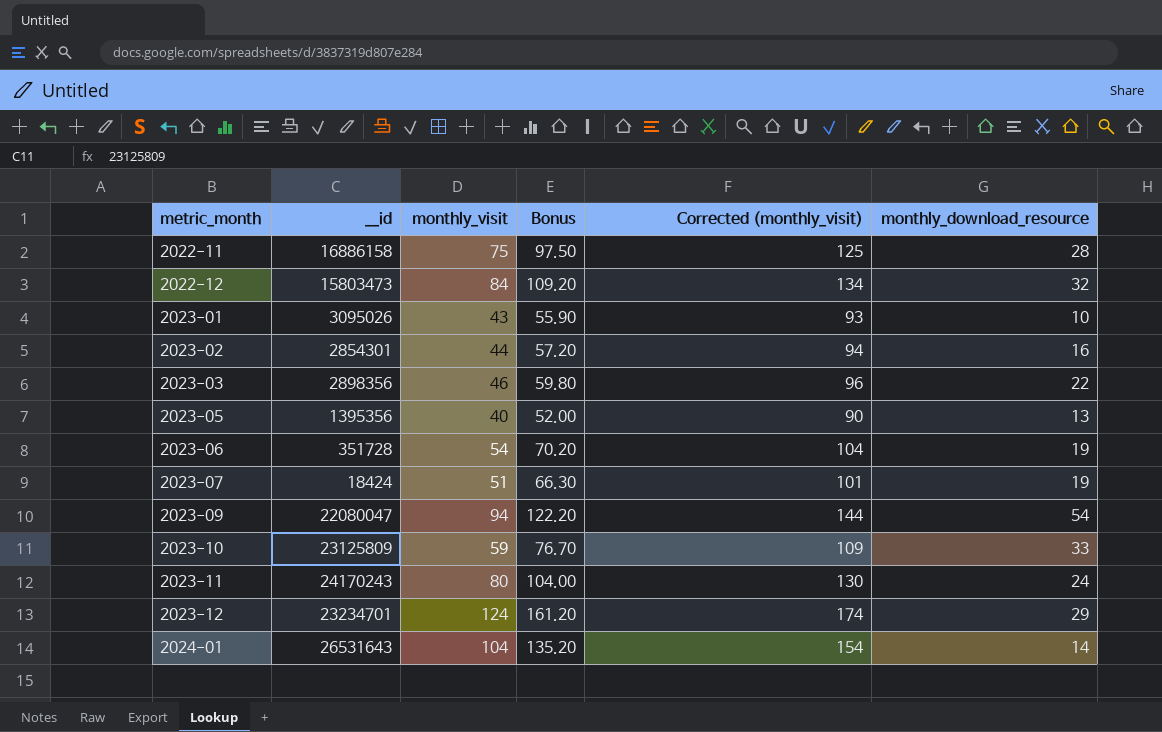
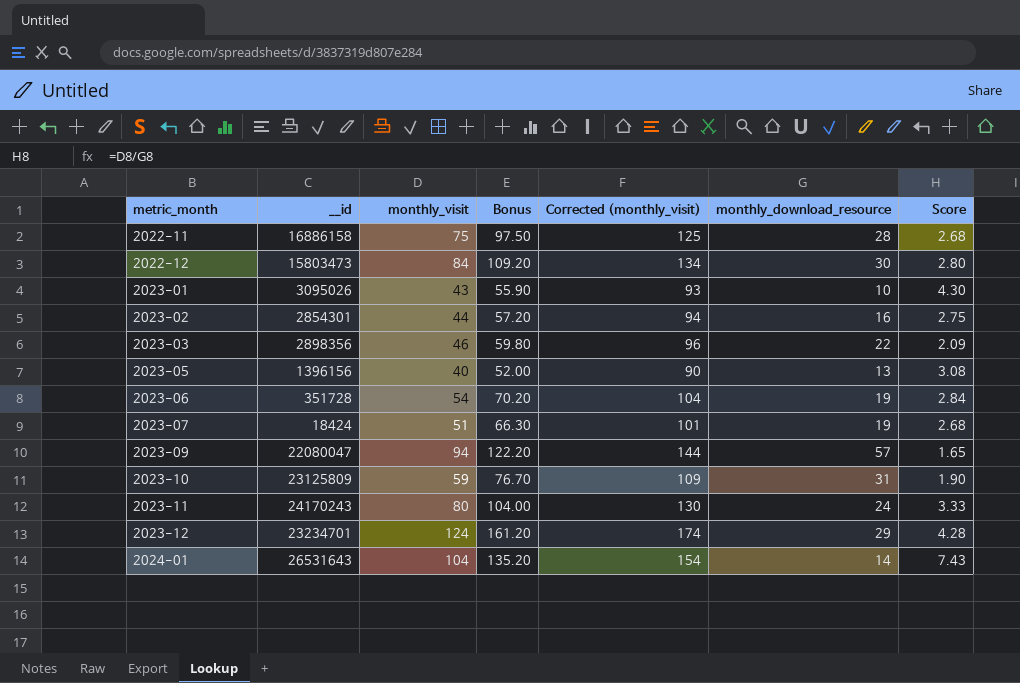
column Score | formula: none -> [monthly_visit] / [monthly_download_resource]
2022-12 | monthly_download_resource: 32 -> 30
2023-05 | __id: 1395356 -> 1396156
2023-09 | monthly_download_resource: 54 -> 57
2023-10 | monthly_download_resource: 33 -> 31

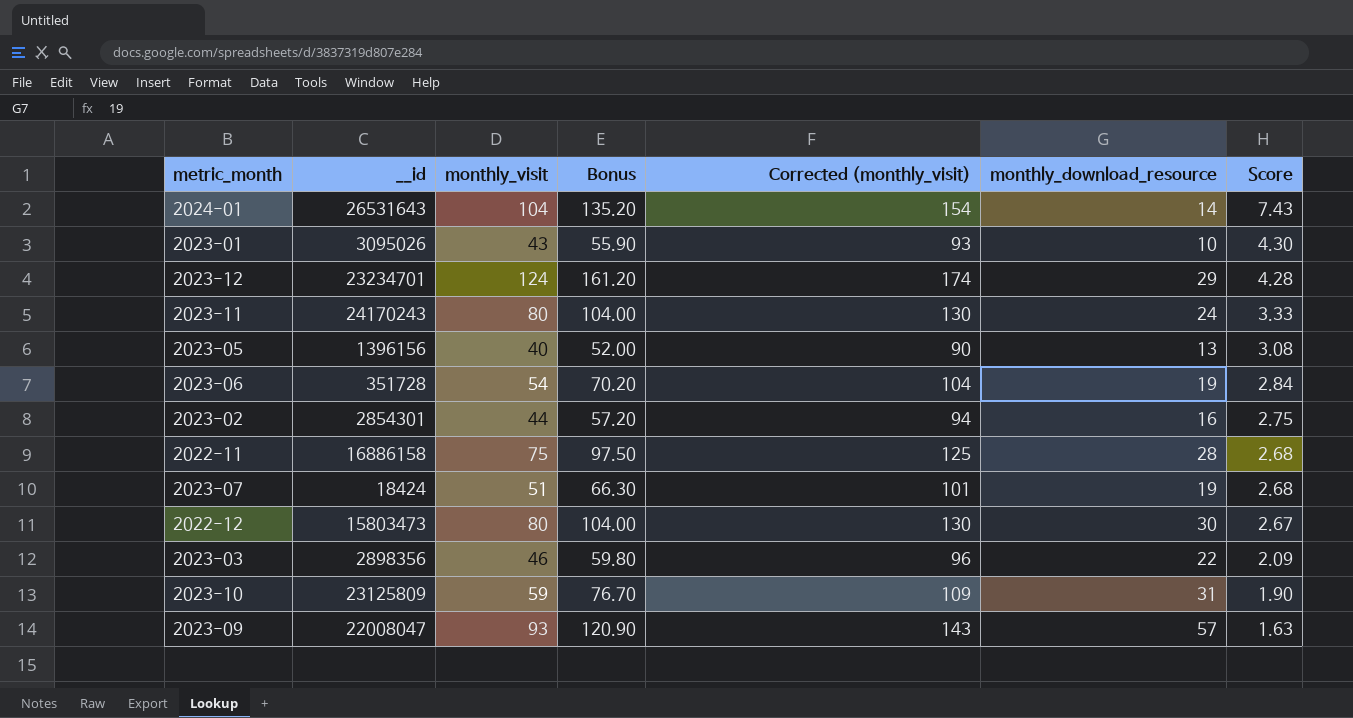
row order: metric_month ascending -> Score descending
2022-12 | monthly_visit: 84 -> 80
2022-12 | Bonus: 109.20 -> 104.00
2022-12 | Corrected (monthly_visit): 134 -> 130
2022-12 | Score: 2.80 -> 2.67
2023-09 | __id: 22080047 -> 22008047
2023-09 | monthly_visit: 94 -> 93
2023-09 | Bonus: 122.20 -> 120.90
2023-09 | Corrected (monthly_visit): 144 -> 143
2023-09 | Score: 1.65 -> 1.63

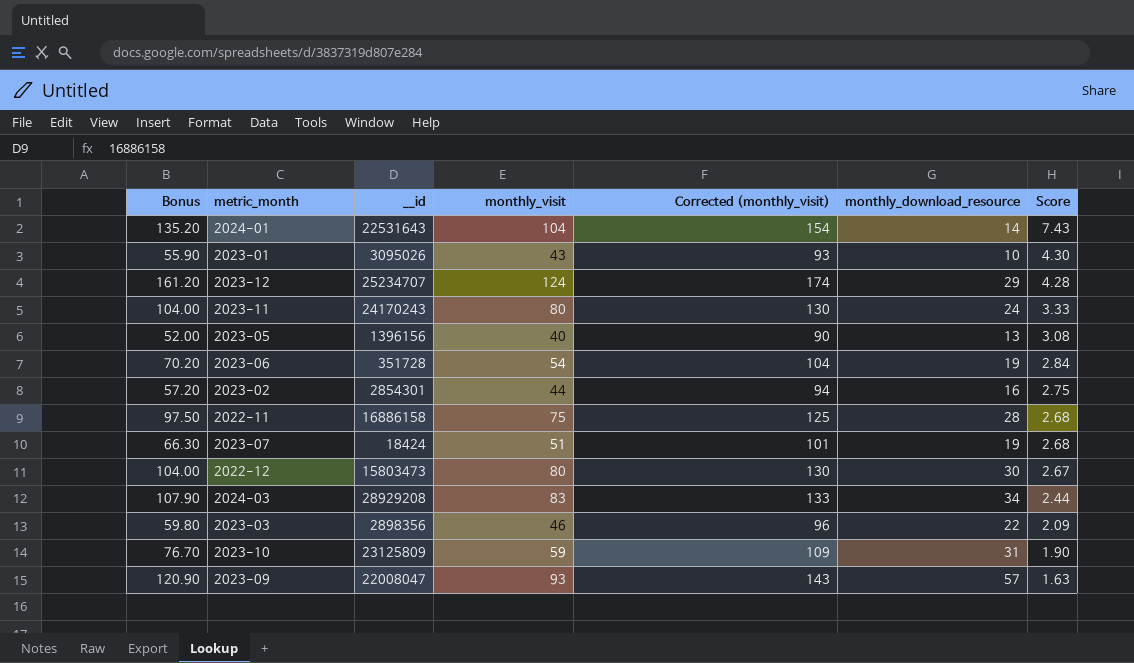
column Bonus | position: 4 -> 1
2024-01 | __id: 26531643 -> 22531643
2023-12 | __id: 23234701 -> 25234707
row 2024-03: none -> 107.90 | 28929208 | 83 | 133 | 34 | 2.44

